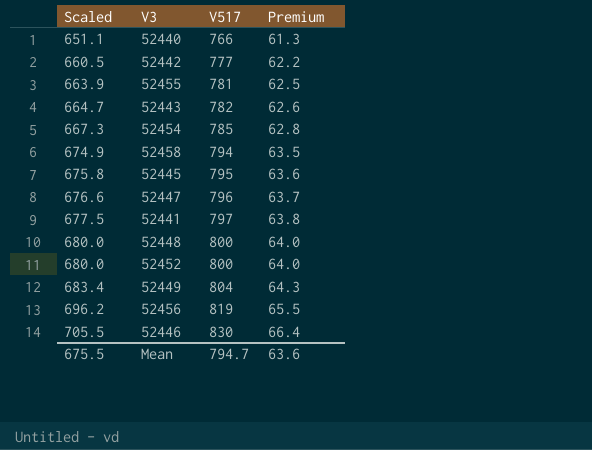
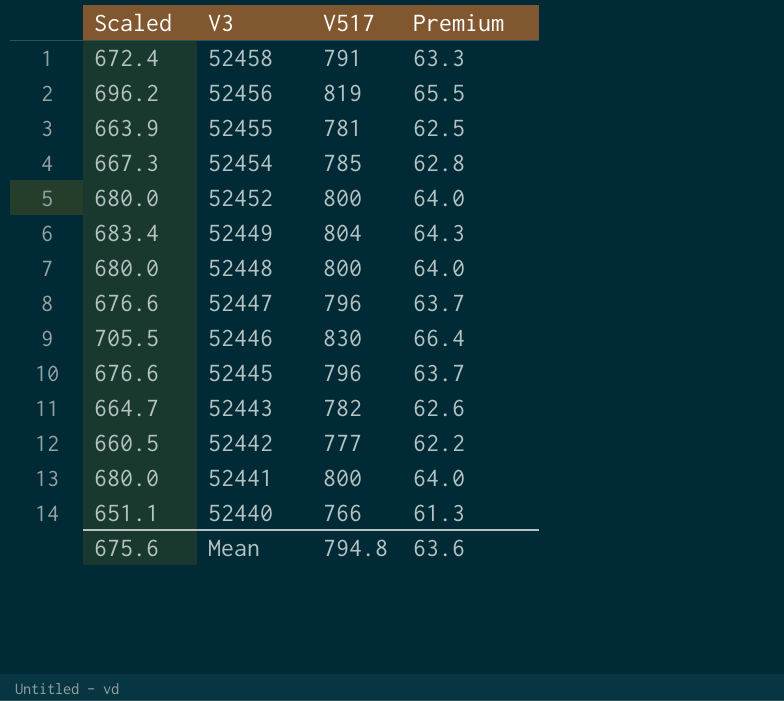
row order: Scaled ascending -> V3 descending
52458 | Scaled: 674.9 -> 672.4
52458 | V517: 794 -> 791
52458 | Premium: 63.5 -> 63.3
52445 | Scaled: 675.8 -> 676.6
52445 | V517: 795 -> 796
52445 | Premium: 63.6 -> 63.7
52441 | Scaled: 677.5 -> 680.0
52441 | V517: 797 -> 800
52441 | Premium: 63.8 -> 64.0
Mean | Scaled: 675.5 -> 675.6
Mean | V517: 794.7 -> 794.8

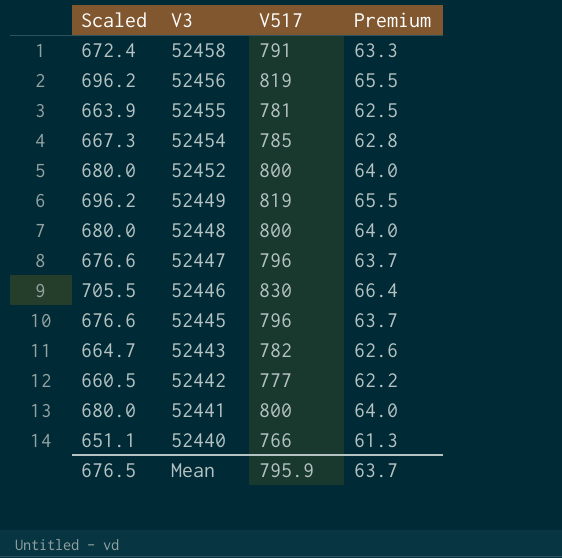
52449 | Scaled: 683.4 -> 696.2
52449 | V517: 804 -> 819
52449 | Premium: 64.3 -> 65.5
Mean | Scaled: 675.6 -> 676.5
Mean | V517: 794.8 -> 795.9
Mean | Premium: 63.6 -> 63.7

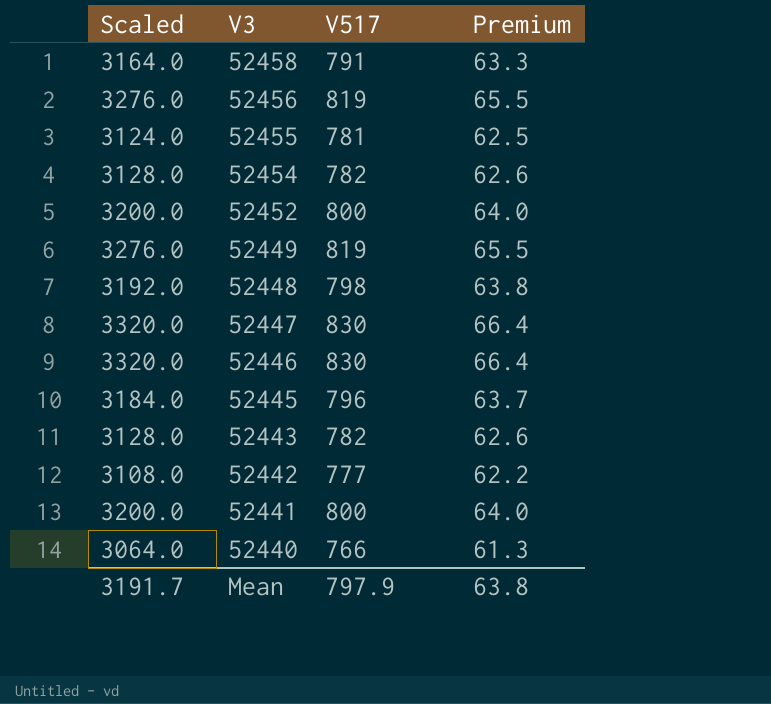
column Scaled | formula: [V517] * 0.85 -> [V517] * 4
52454 | V517: 785 -> 782
52454 | Premium: 62.8 -> 62.6
52448 | V517: 800 -> 798
52448 | Premium: 64.0 -> 63.8
52447 | V517: 796 -> 830
52447 | Premium: 63.7 -> 66.4
Mean | Scaled: 676.5 -> 3191.7
Mean | V517: 795.9 -> 797.9
Mean | Premium: 63.7 -> 63.8

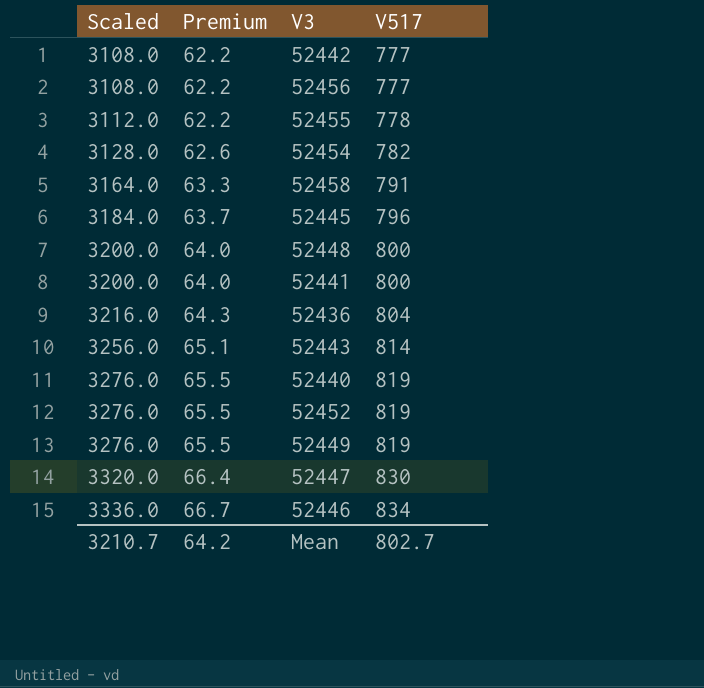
row order: V3 descending -> Scaled ascending
column Premium | position: 4 -> 2
52456 | Scaled: 3276.0 -> 3108.0
52456 | Premium: 65.5 -> 62.2
52456 | V517: 819 -> 777
52455 | Scaled: 3124.0 -> 3112.0
52455 | Premium: 62.5 -> 62.2
52455 | V517: 781 -> 778
52448 | Scaled: 3192.0 -> 3200.0
52448 | Premium: 63.8 -> 64.0
52448 | V517: 798 -> 800
row 52436: none -> 3216.0 | 64.3 | 804
52443 | Scaled: 3128.0 -> 3256.0
52443 | Premium: 62.6 -> 65.1
52443 | V517: 782 -> 814
52440 | Scaled: 3064.0 -> 3276.0
52440 | Premium: 61.3 -> 65.5
52440 | V517: 766 -> 819
52452 | Scaled: 3200.0 -> 3276.0
52452 | Premium: 64.0 -> 65.5
52452 | V517: 800 -> 819
52446 | Scaled: 3320.0 -> 3336.0
52446 | Premium: 66.4 -> 66.7
52446 | V517: 830 -> 834
Mean | Scaled: 3191.7 -> 3210.7
Mean | Premium: 63.8 -> 64.2
Mean | V517: 797.9 -> 802.7

